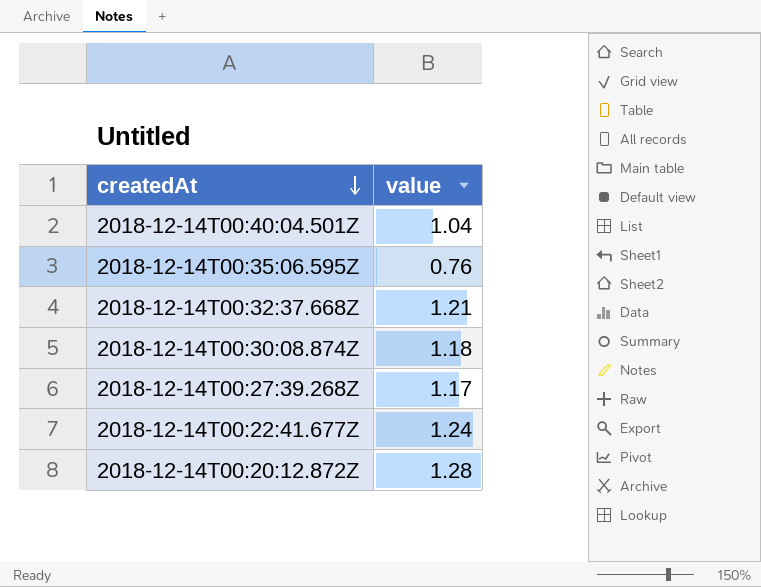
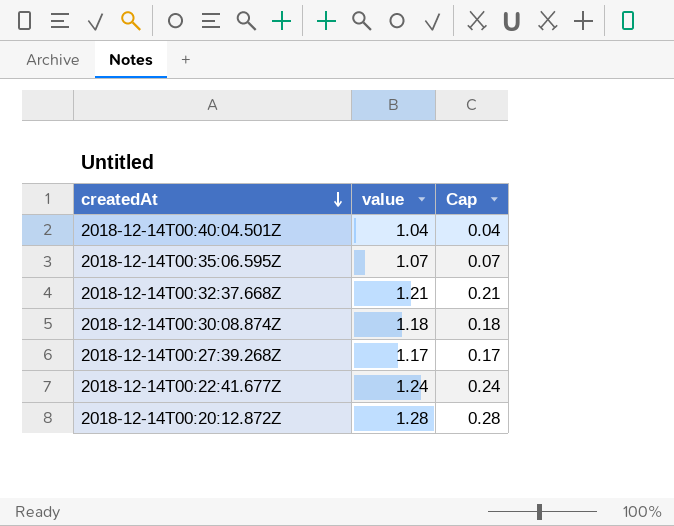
column Cap | formula: none -> [value] - 1
2018-12-14T00:35:06.595Z | value: 0.76 -> 1.07

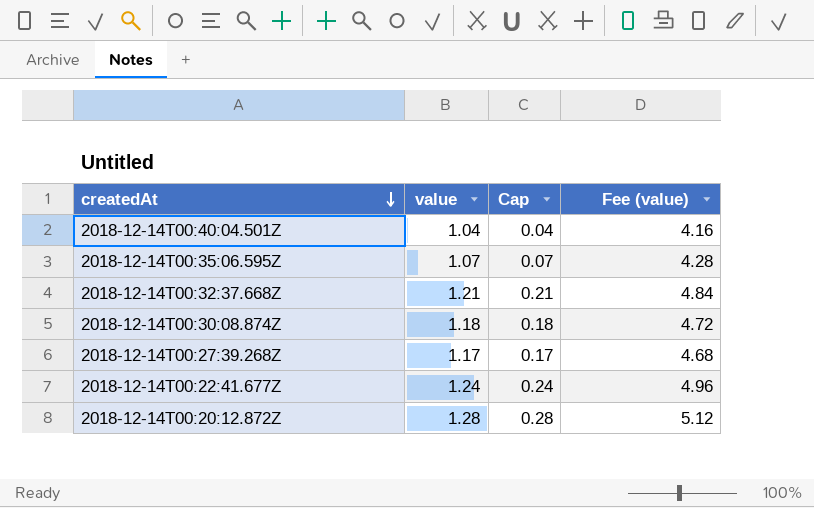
column Fee (value) | formula: none -> [value] * 4

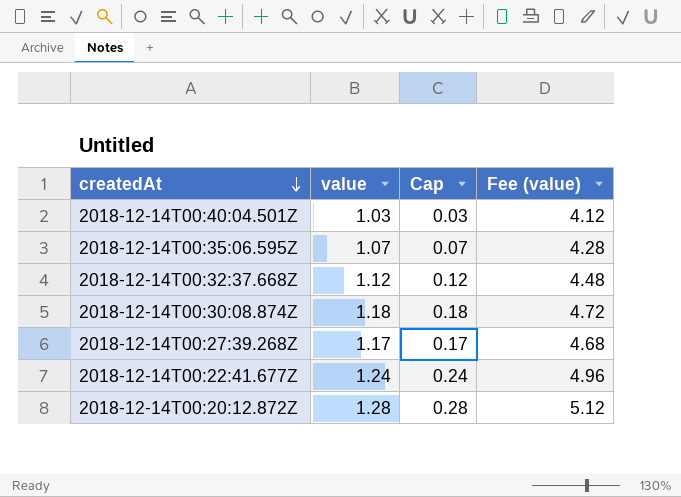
2018-12-14T00:40:04.501Z | value: 1.04 -> 1.03
2018-12-14T00:40:04.501Z | Cap: 0.04 -> 0.03
2018-12-14T00:40:04.501Z | Fee (value): 4.16 -> 4.12
2018-12-14T00:32:37.668Z | value: 1.21 -> 1.12
2018-12-14T00:32:37.668Z | Cap: 0.21 -> 0.12
2018-12-14T00:32:37.668Z | Fee (value): 4.84 -> 4.48

